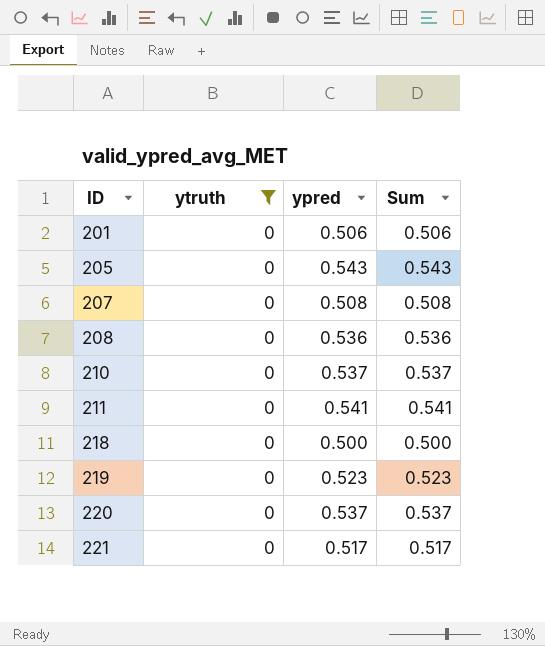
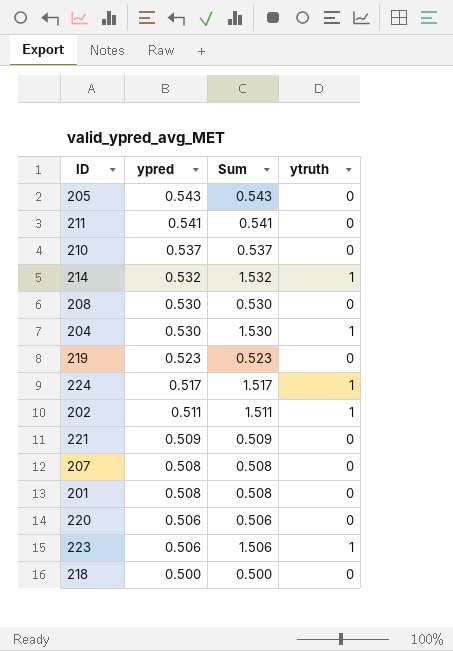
filter: ytruth = 0 -> none
row order: ID ascending -> ypred descending
column ytruth | position: 2 -> 4
208 | ypred: 0.536 -> 0.530
208 | Sum: 0.536 -> 0.530
221 | ypred: 0.517 -> 0.509
221 | Sum: 0.517 -> 0.509
201 | ypred: 0.506 -> 0.508
201 | Sum: 0.506 -> 0.508
220 | ypred: 0.537 -> 0.506
220 | Sum: 0.537 -> 0.506

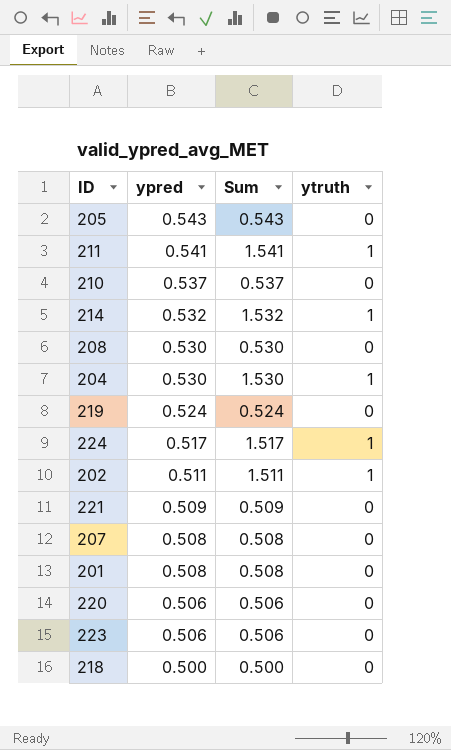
211 | Sum: 0.541 -> 1.541
211 | ytruth: 0 -> 1
219 | ypred: 0.523 -> 0.524
219 | Sum: 0.523 -> 0.524
223 | Sum: 1.506 -> 0.506
223 | ytruth: 1 -> 0

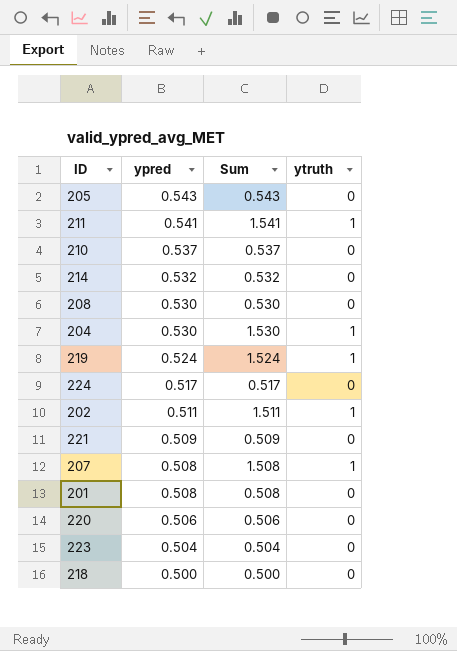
214 | Sum: 1.532 -> 0.532
214 | ytruth: 1 -> 0
219 | Sum: 0.524 -> 1.524
219 | ytruth: 0 -> 1
224 | Sum: 1.517 -> 0.517
224 | ytruth: 1 -> 0
207 | Sum: 0.508 -> 1.508
207 | ytruth: 0 -> 1
223 | ypred: 0.506 -> 0.504
223 | Sum: 0.506 -> 0.504

